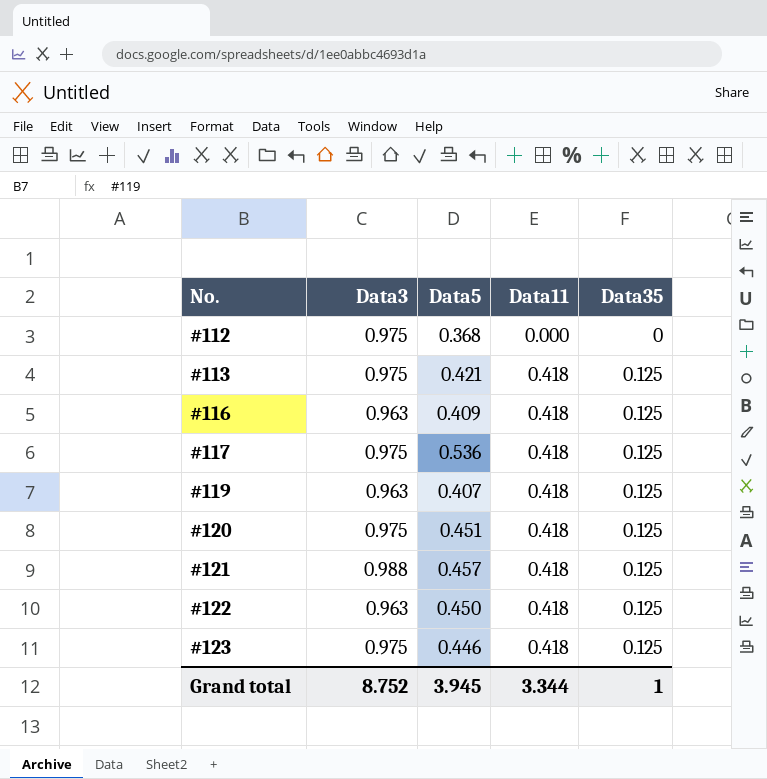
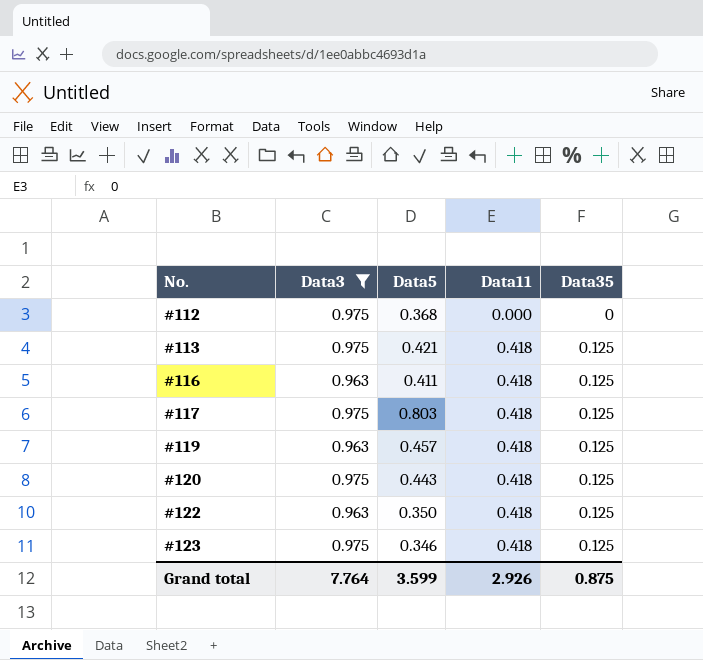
filter: none -> Data3 != 0.988
#116 | Data5: 0.409 -> 0.411
#117 | Data5: 0.536 -> 0.803
#119 | Data5: 0.407 -> 0.457
#120 | Data5: 0.451 -> 0.443
#122 | Data5: 0.450 -> 0.350
#123 | Data5: 0.446 -> 0.346
Grand total | Data3: 8.752 -> 7.764
Grand total | Data5: 3.945 -> 3.599
Grand total | Data11: 3.344 -> 2.926
Grand total | Data35: 1 -> 0.875

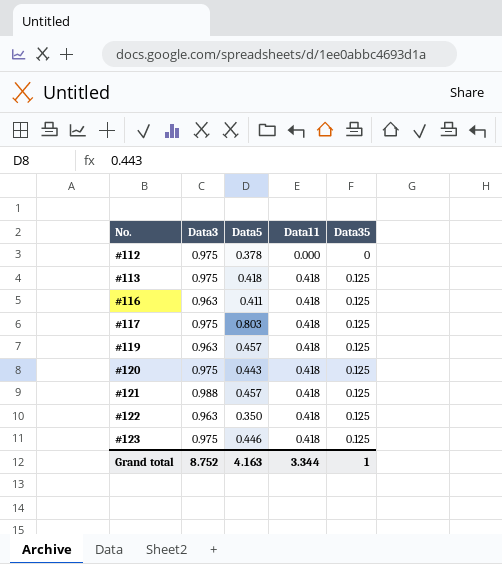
filter: Data3 != 0.988 -> none
#112 | Data5: 0.368 -> 0.378
#113 | Data5: 0.421 -> 0.418
#123 | Data5: 0.346 -> 0.446
Grand total | Data3: 7.764 -> 8.752
Grand total | Data5: 3.599 -> 4.163
Grand total | Data11: 2.926 -> 3.344
Grand total | Data35: 0.875 -> 1

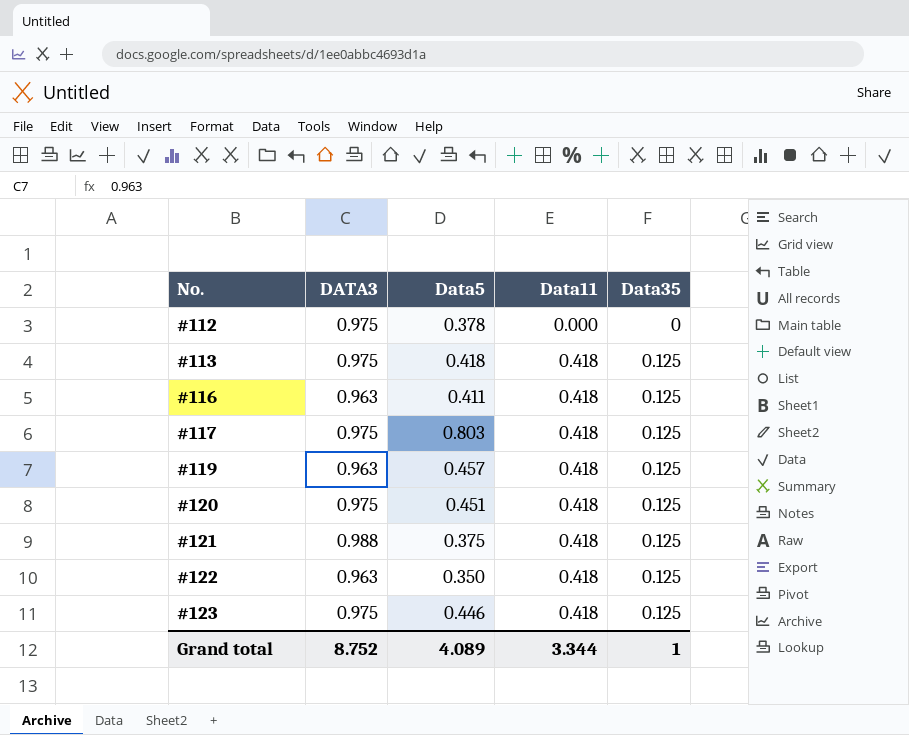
column name: Data3 -> DATA3
#120 | Data5: 0.443 -> 0.451
#121 | Data5: 0.457 -> 0.375
Grand total | Data5: 4.163 -> 4.089

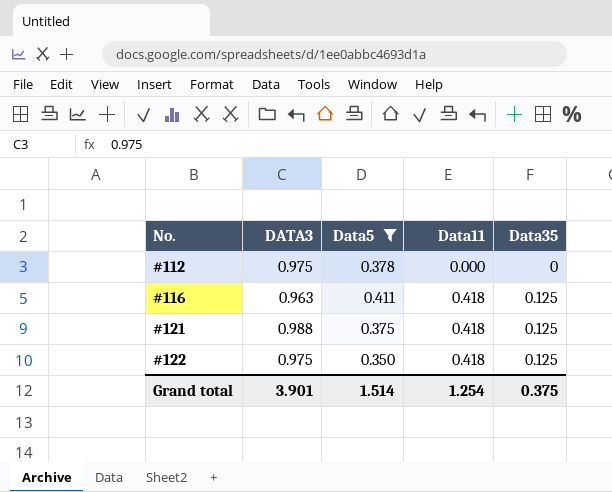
filter: none -> Data5 <= 0.411
#122 | DATA3: 0.963 -> 0.975
Grand total | DATA3: 8.752 -> 3.901
Grand total | Data5: 4.089 -> 1.514
Grand total | Data11: 3.344 -> 1.254
Grand total | Data35: 1 -> 0.375

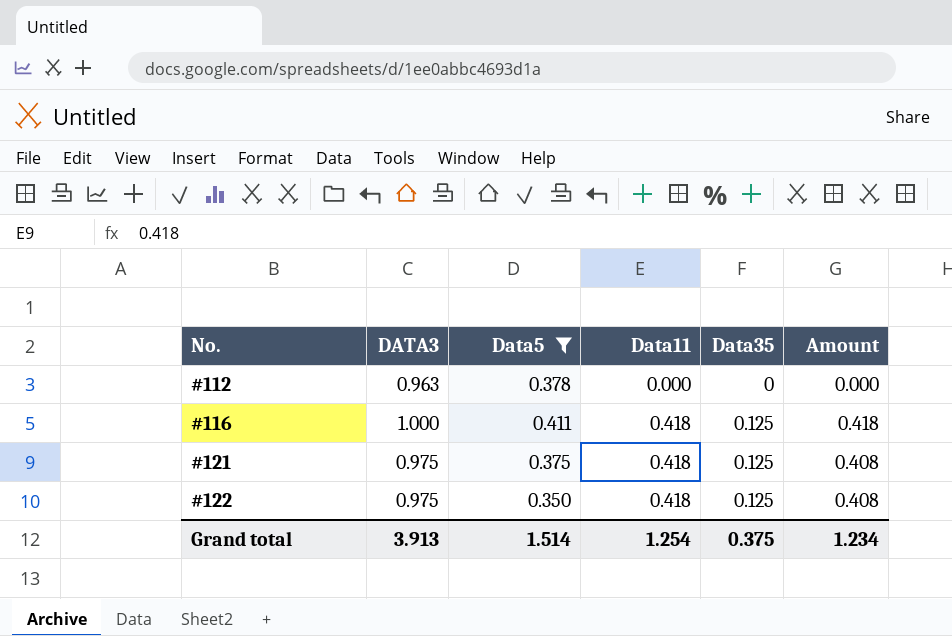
column Amount | formula: none -> [DATA3] * [Data11]
#112 | DATA3: 0.975 -> 0.963
#116 | DATA3: 0.963 -> 1.000
#121 | DATA3: 0.988 -> 0.975
Grand total | DATA3: 3.901 -> 3.913

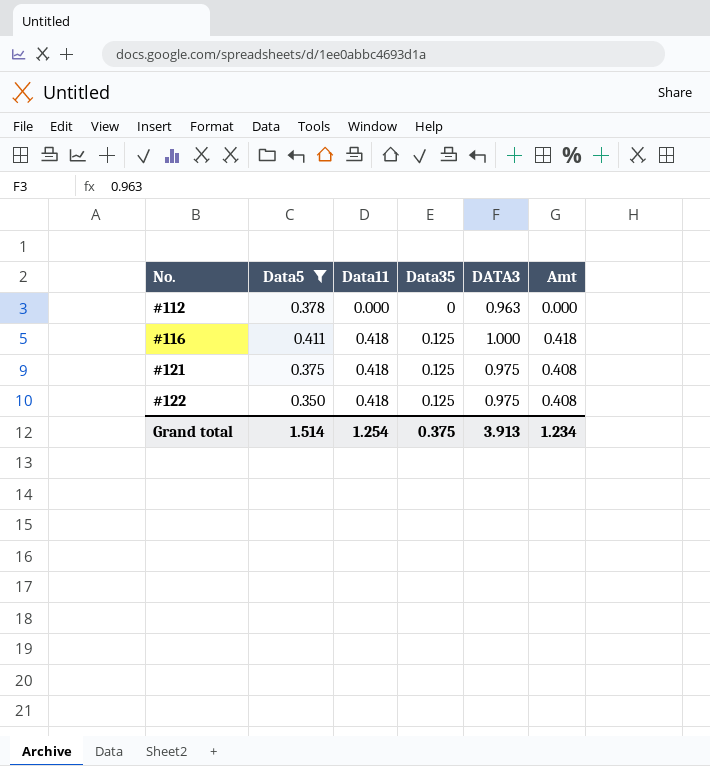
column DATA3 | position: 2 -> 5
column name: Amount -> Amt

